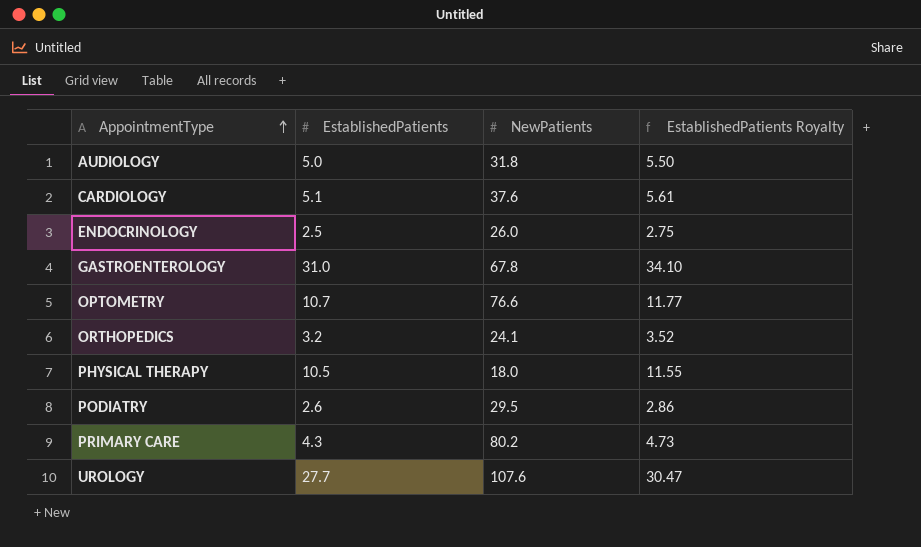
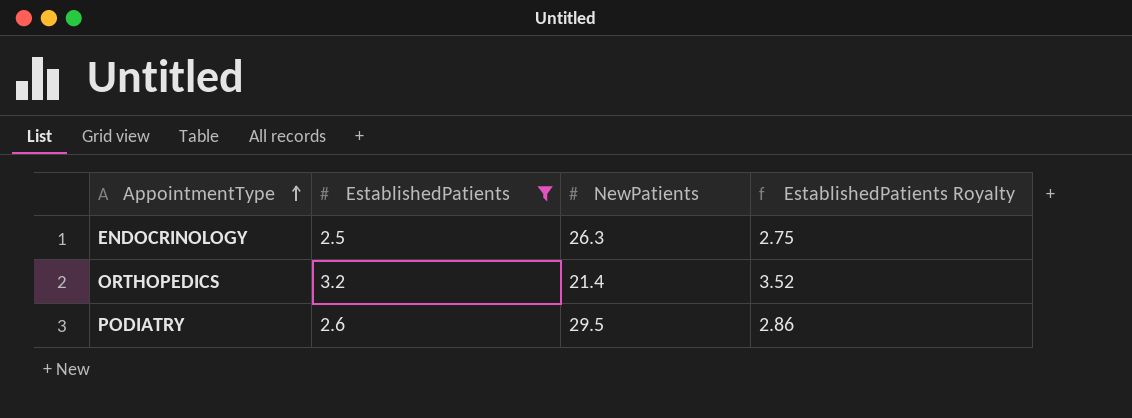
filter: none -> EstablishedPatients <= 3.2
ENDOCRINOLOGY | NewPatients: 26.0 -> 26.3
ORTHOPEDICS | NewPatients: 24.1 -> 21.4

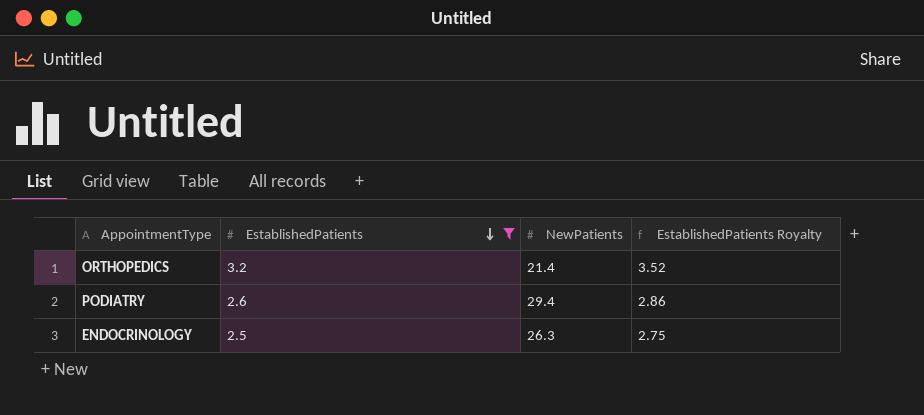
row order: AppointmentType ascending -> EstablishedPatients descending
PODIATRY | NewPatients: 29.5 -> 29.4

